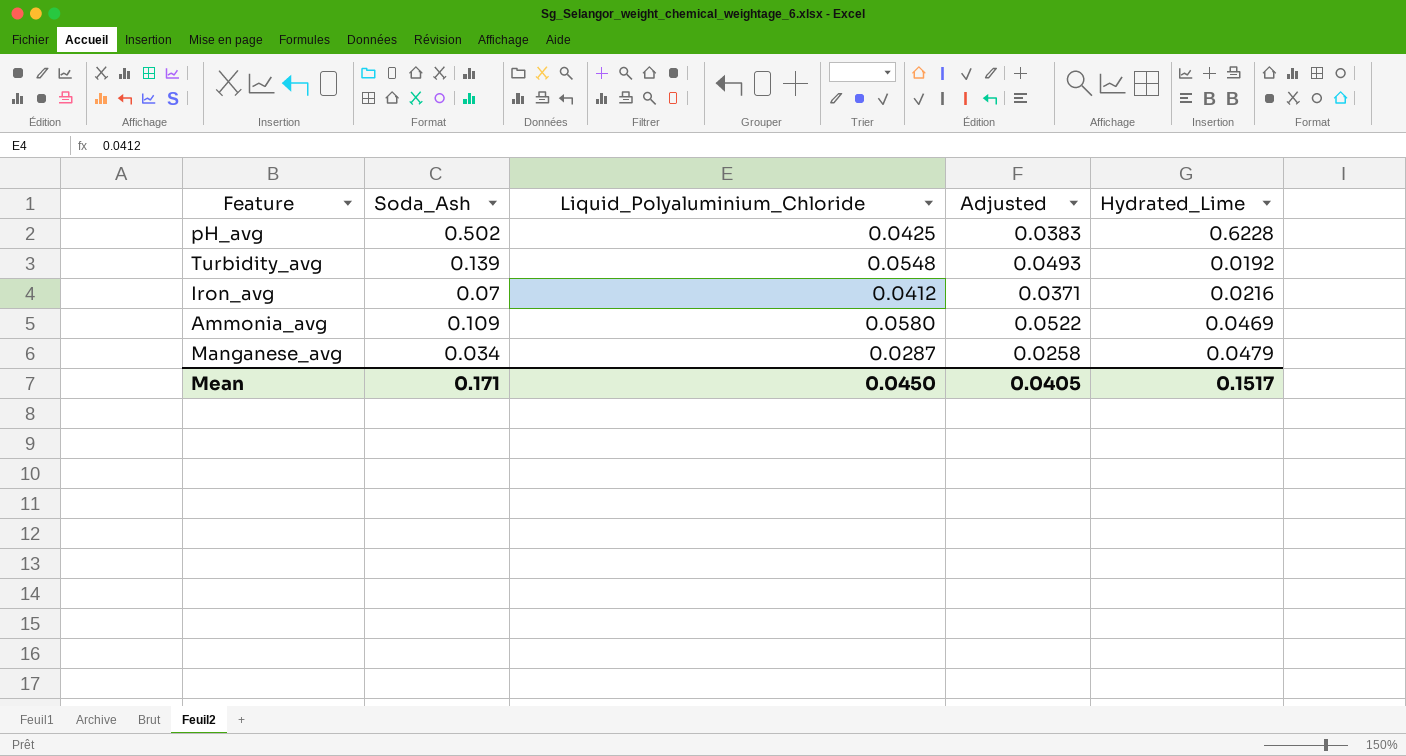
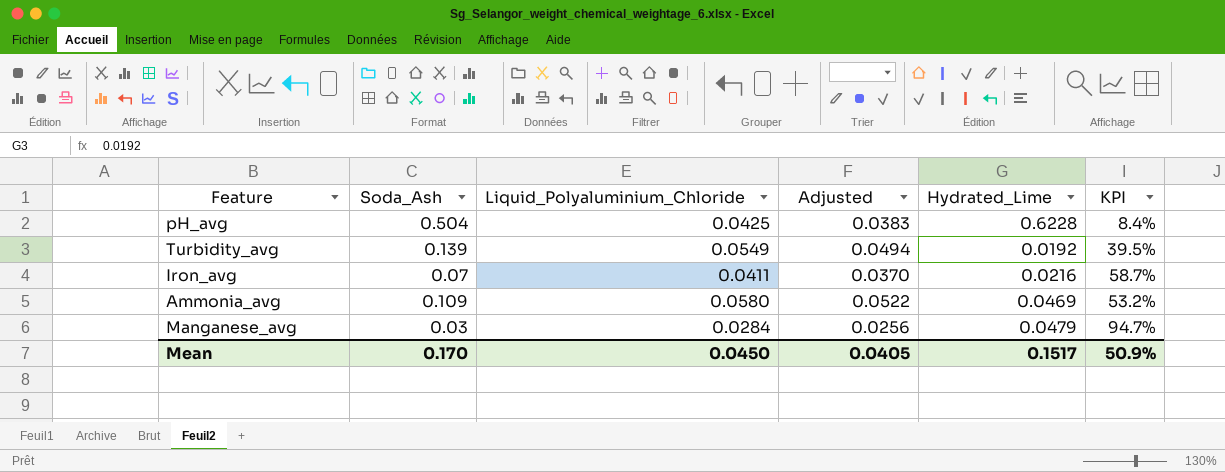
column KPI | formula: none -> [Liquid_Polyaluminium_Chloride] / [Soda_Ash]
pH_avg | Soda_Ash: 0.502 -> 0.504
Turbidity_avg | Liquid_Polyaluminium_Chloride: 0.0548 -> 0.0549
Turbidity_avg | Adjusted: 0.0493 -> 0.0494
Iron_avg | Liquid_Polyaluminium_Chloride: 0.0412 -> 0.0411
Iron_avg | Adjusted: 0.0371 -> 0.0370
Manganese_avg | Soda_Ash: 0.034 -> 0.03
Manganese_avg | Liquid_Polyaluminium_Chloride: 0.0287 -> 0.0284
Manganese_avg | Adjusted: 0.0258 -> 0.0256
Mean | Soda_Ash: 0.171 -> 0.170

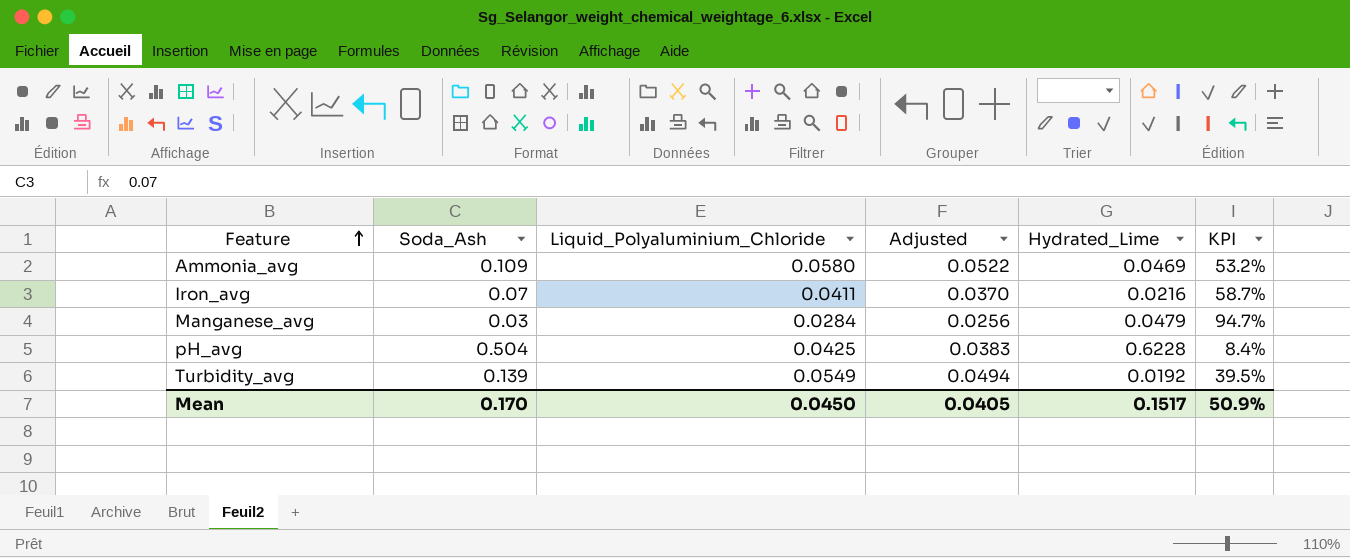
row order: none -> Feature ascending

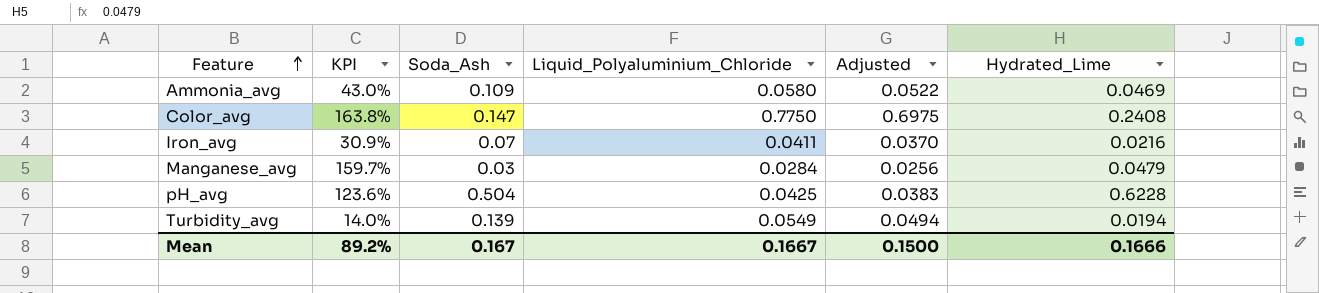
column KPI | formula: [Liquid_Polyaluminium_Chloride] / [Soda_Ash] -> [Hydrated_Lime] / [Soda_Ash]
column KPI | position: 6 -> 2
row Color_avg: none -> 163.8% | 0.147 | 0.7750 | 0.6975 | 0.2408
Turbidity_avg | Hydrated_Lime: 0.0192 -> 0.0194
Mean | KPI: 50.9% -> 89.2%
Mean | Soda_Ash: 0.170 -> 0.167
Mean | Liquid_Polyaluminium_Chloride: 0.0450 -> 0.1667
Mean | Adjusted: 0.0405 -> 0.1500
Mean | Hydrated_Lime: 0.1517 -> 0.1666

